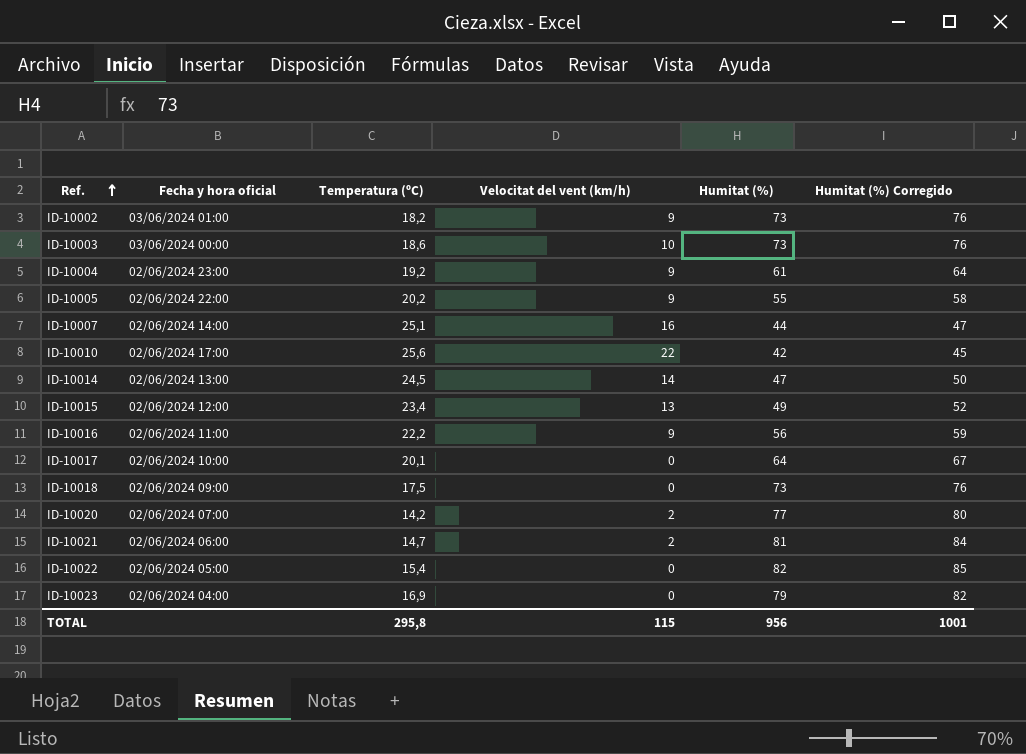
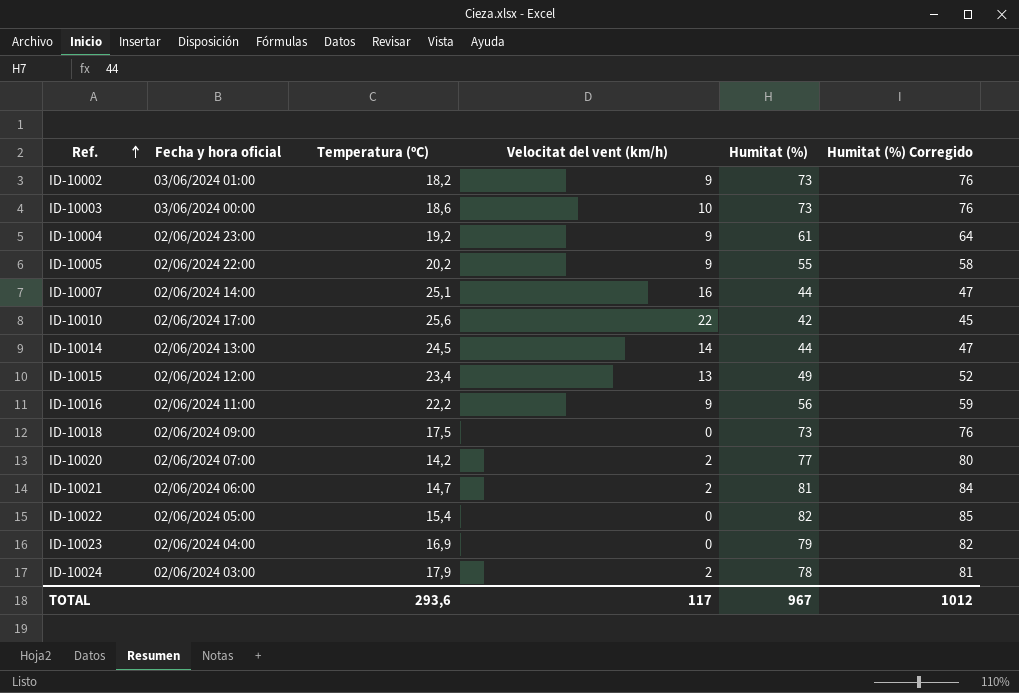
row ID-10017: 02/06/2024 10:00 | 20,1 | 0 | 64 | 67 -> none
ID-10014 | Humitat (%): 47 -> 44
ID-10014 | Humitat (%) Corregido: 50 -> 47
row ID-10024: none -> 02/06/2024 03:00 | 17,9 | 2 | 78 | 81
TOTAL | Temperatura (ºC): 295,8 -> 293,6
TOTAL | Velocitat del vent (km/h): 115 -> 117
TOTAL | Humitat (%): 956 -> 967
TOTAL | Humitat (%) Corregido: 1001 -> 1012

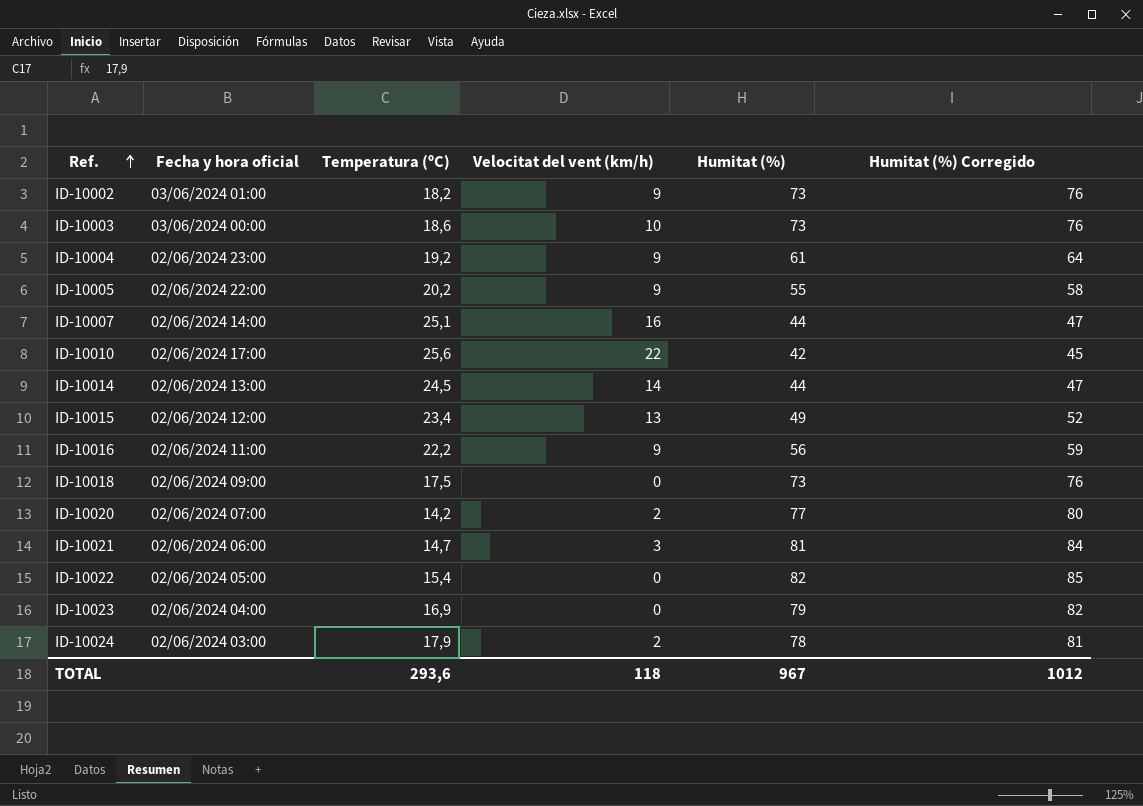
ID-10021 | Velocitat del vent (km/h): 2 -> 3
TOTAL | Velocitat del vent (km/h): 117 -> 118

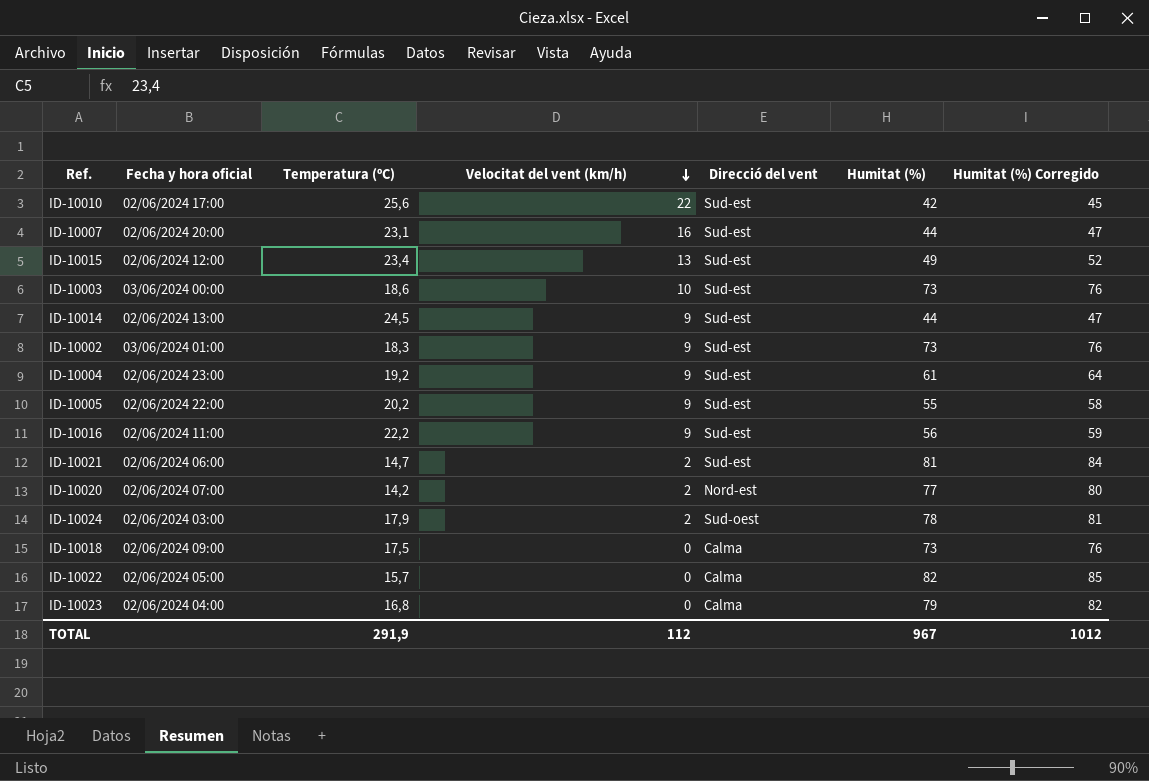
row order: Ref. ascending -> Velocitat del vent (km/h) descending
column Direcció del vent | position: none -> 5
ID-10007 | Fecha y hora oficial: 02/06/2024 14:00 -> 02/06/2024 20:00
ID-10007 | Temperatura (ºC): 25,1 -> 23,1
ID-10014 | Velocitat del vent (km/h): 14 -> 9
ID-10002 | Temperatura (ºC): 18,2 -> 18,3
ID-10021 | Velocitat del vent (km/h): 3 -> 2
ID-10022 | Temperatura (ºC): 15,4 -> 15,7
ID-10023 | Temperatura (ºC): 16,9 -> 16,8
TOTAL | Temperatura (ºC): 293,6 -> 291,9
TOTAL | Velocitat del vent (km/h): 118 -> 112

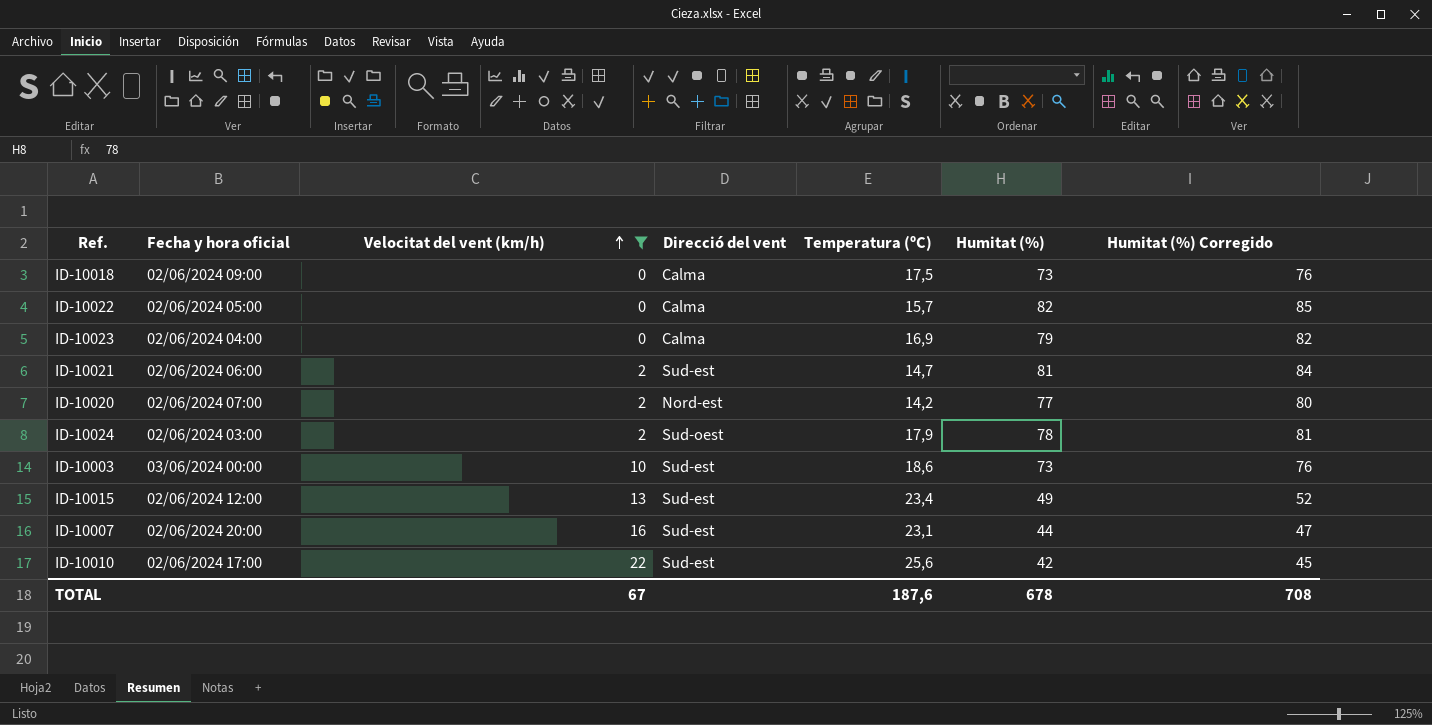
filter: none -> Velocitat del vent (km/h) != 9
row order: Velocitat del vent (km/h) descending -> Velocitat del vent (km/h) ascending
column Temperatura (ºC) | position: 3 -> 5
ID-10023 | Temperatura (ºC): 16,8 -> 16,9
TOTAL | Velocitat del vent (km/h): 112 -> 67
TOTAL | Temperatura (ºC): 291,9 -> 187,6
TOTAL | Humitat (%): 967 -> 678
TOTAL | Humitat (%) Corregido: 1012 -> 708

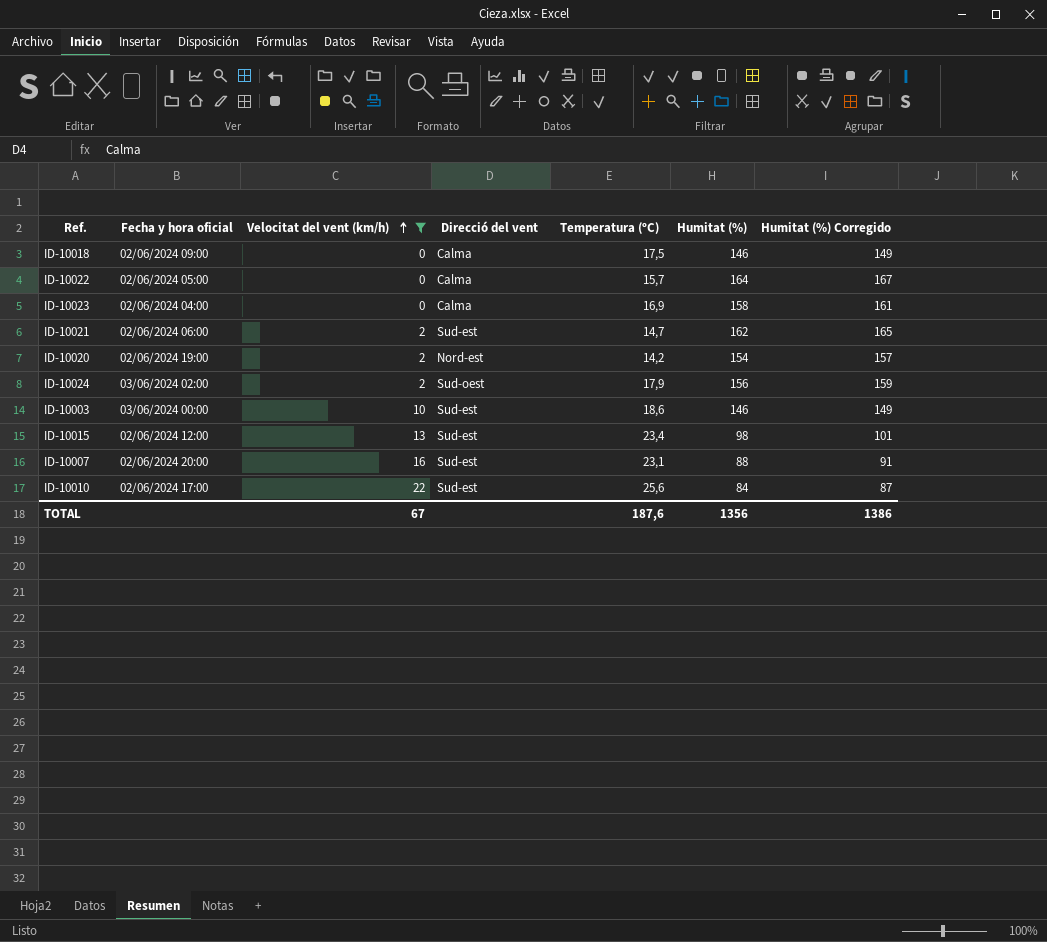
ID-10018 | Humitat (%): 73 -> 146
ID-10018 | Humitat (%) Corregido: 76 -> 149
ID-10022 | Humitat (%): 82 -> 164
ID-10022 | Humitat (%) Corregido: 85 -> 167
ID-10023 | Humitat (%): 79 -> 158
ID-10023 | Humitat (%) Corregido: 82 -> 161
ID-10021 | Humitat (%): 81 -> 162
ID-10021 | Humitat (%) Corregido: 84 -> 165
ID-10020 | Fecha y hora oficial: 02/06/2024 07:00 -> 02/06/2024 19:00
ID-10020 | Humitat (%): 77 -> 154
ID-10020 | Humitat (%) Corregido: 80 -> 157
ID-10024 | Fecha y hora oficial: 02/06/2024 03:00 -> 03/06/2024 02:00
ID-10024 | Humitat (%): 78 -> 156
ID-10024 | Humitat (%) Corregido: 81 -> 159
ID-10003 | Humitat (%): 73 -> 146
ID-10003 | Humitat (%) Corregido: 76 -> 149
ID-10015 | Humitat (%): 49 -> 98
ID-10015 | Humitat (%) Corregido: 52 -> 101
ID-10007 | Humitat (%): 44 -> 88
ID-10007 | Humitat (%) Corregido: 47 -> 91
ID-10010 | Humitat (%): 42 -> 84
ID-10010 | Humitat (%) Corregido: 45 -> 87
TOTAL | Humitat (%): 678 -> 1356
TOTAL | Humitat (%) Corregido: 708 -> 1386

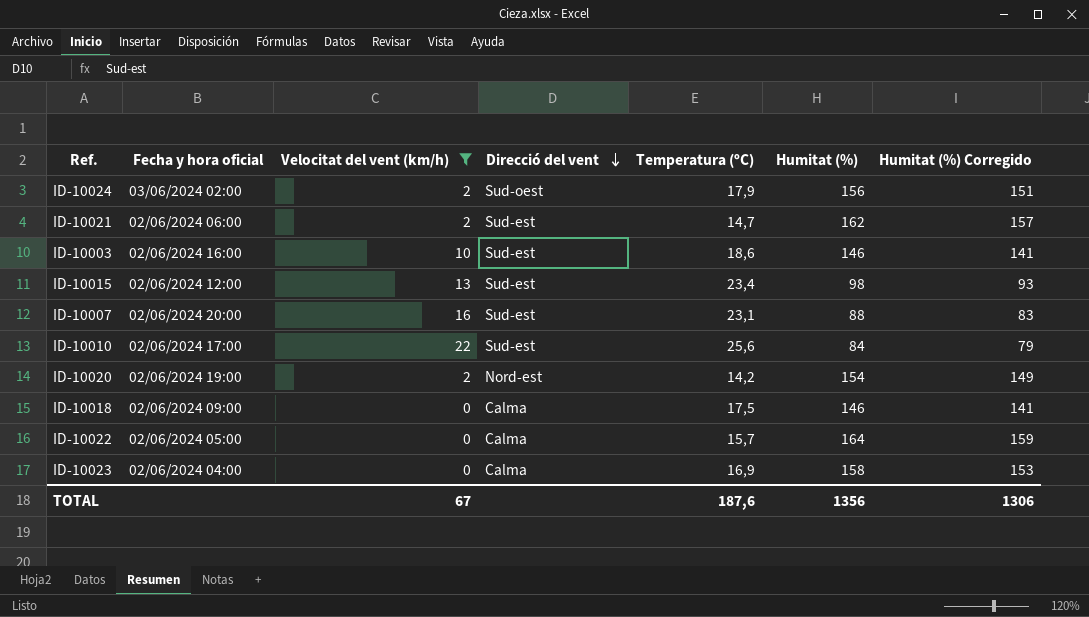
row order: Velocitat del vent (km/h) ascending -> Direcció del vent descending
column Humitat (%) Corregido | formula: [Humitat (%)] + 3 -> [Humitat (%)] - 5
ID-10003 | Fecha y hora oficial: 03/06/2024 00:00 -> 02/06/2024 16:00
TOTAL | Humitat (%) Corregido: 1386 -> 1306

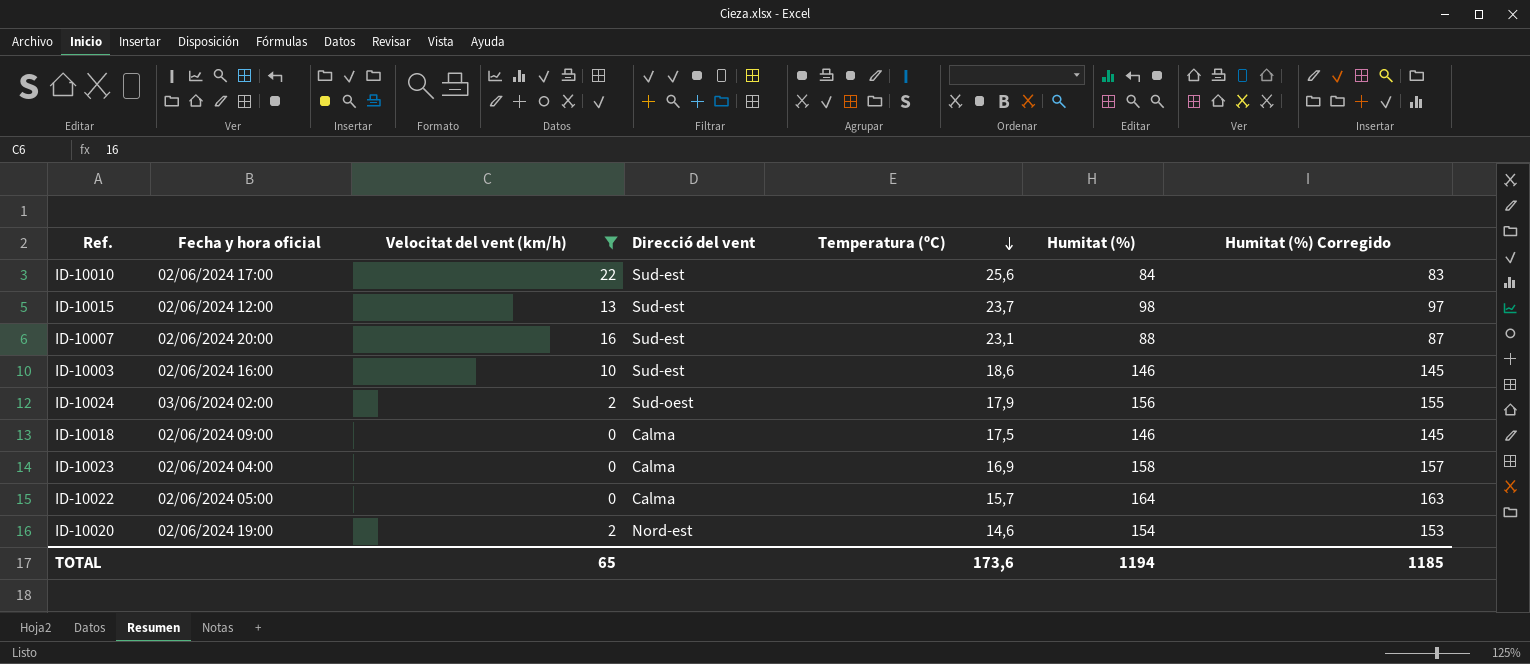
row order: Direcció del vent descending -> Temperatura (ºC) descending
column Humitat (%) Corregido | formula: [Humitat (%)] - 5 -> [Humitat (%)] - 1
row ID-10021: 02/06/2024 06:00 | 2 | Sud-est | 14,7 | 162 | 157 -> none
ID-10015 | Temperatura (ºC): 23,4 -> 23,7
ID-10020 | Temperatura (ºC): 14,2 -> 14,6
TOTAL | Velocitat del vent (km/h): 67 -> 65
TOTAL | Temperatura (ºC): 187,6 -> 173,6
TOTAL | Humitat (%): 1356 -> 1194
TOTAL | Humitat (%) Corregido: 1306 -> 1185

